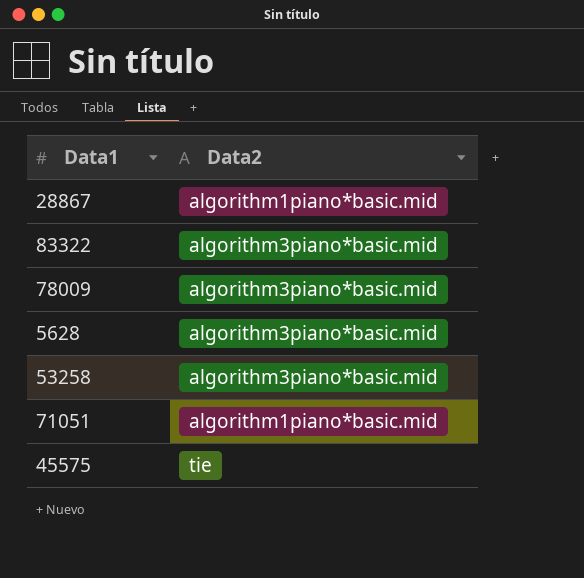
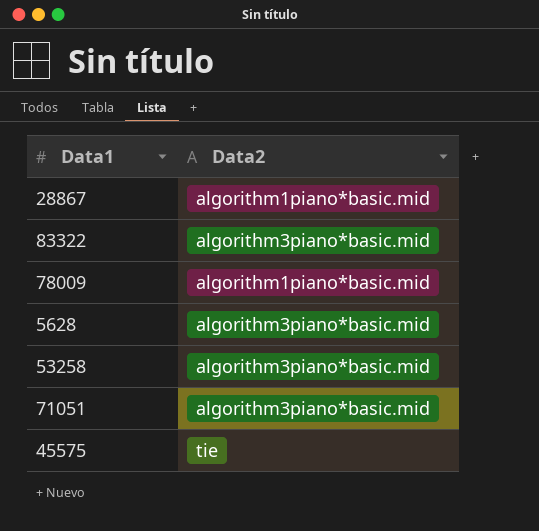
78009 | Data2: algorithm3piano*basic.mid -> algorithm1piano*basic.mid
71051 | Data2: algorithm1piano*basic.mid -> algorithm3piano*basic.mid

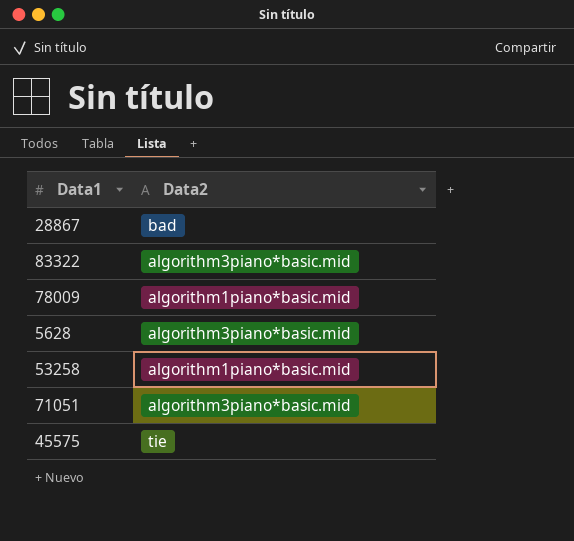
28867 | Data2: algorithm1piano*basic.mid -> bad
53258 | Data2: algorithm3piano*basic.mid -> algorithm1piano*basic.mid

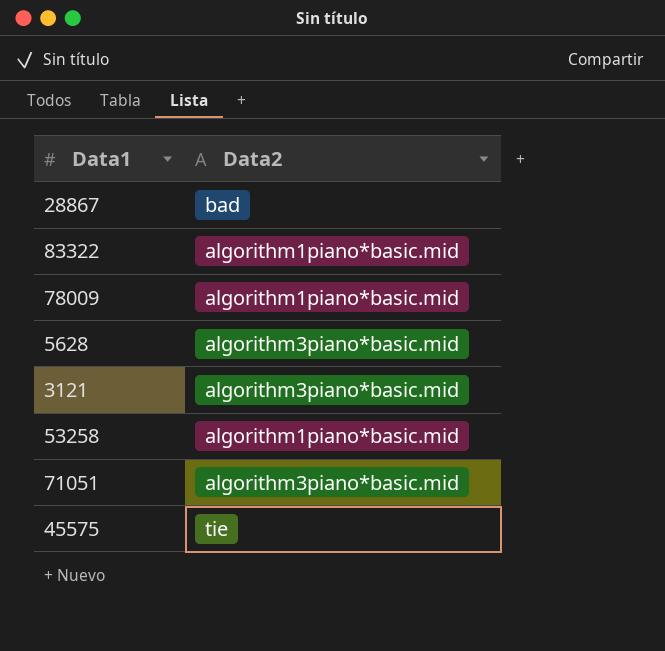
83322 | Data2: algorithm3piano*basic.mid -> algorithm1piano*basic.mid
row 3121: none -> algorithm3piano*basic.mid

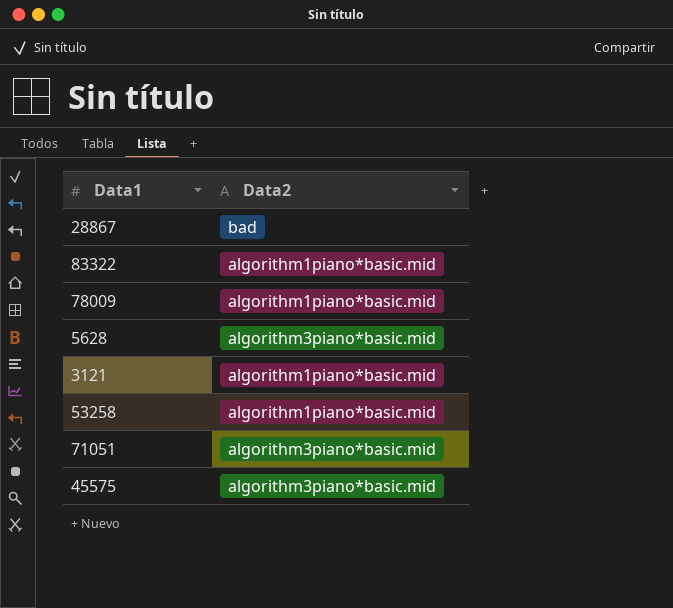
3121 | Data2: algorithm3piano*basic.mid -> algorithm1piano*basic.mid
45575 | Data2: tie -> algorithm3piano*basic.mid

